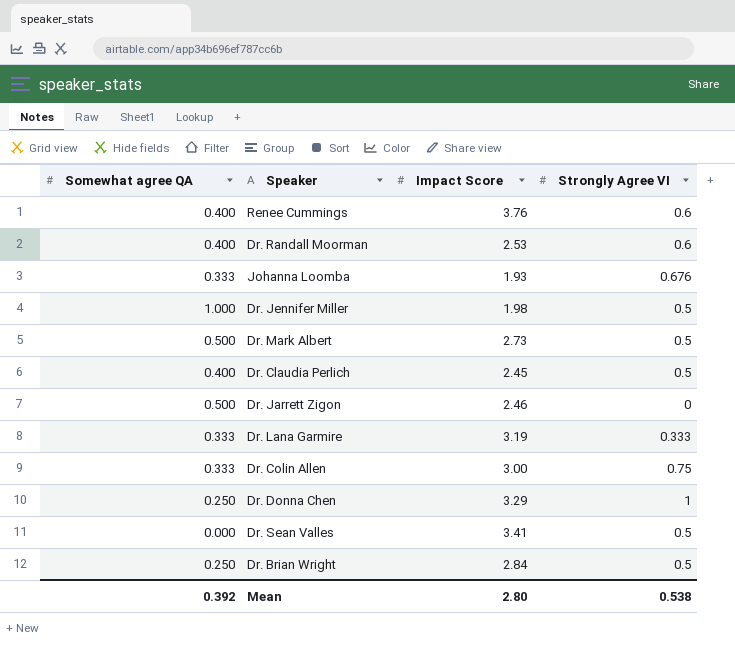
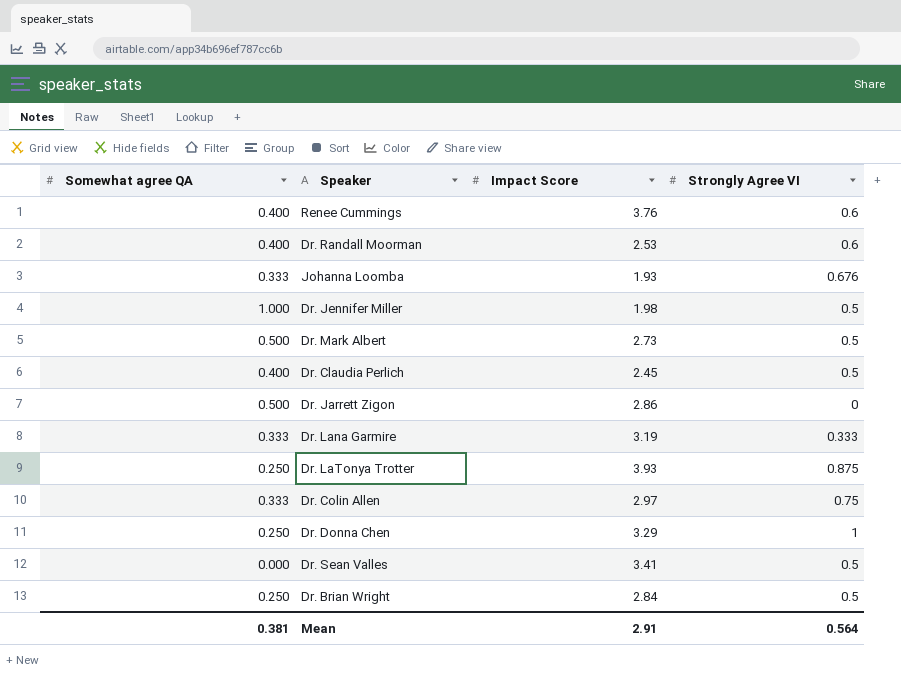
Dr. Jarrett Zigon | Impact Score: 2.46 -> 2.86
row Dr. LaTonya Trotter: none -> 0.250 | 3.93 | 0.875
Dr. Colin Allen | Impact Score: 3.00 -> 2.97
Mean | Somewhat agree QA: 0.392 -> 0.381
Mean | Impact Score: 2.80 -> 2.91
Mean | Strongly Agree VI: 0.538 -> 0.564

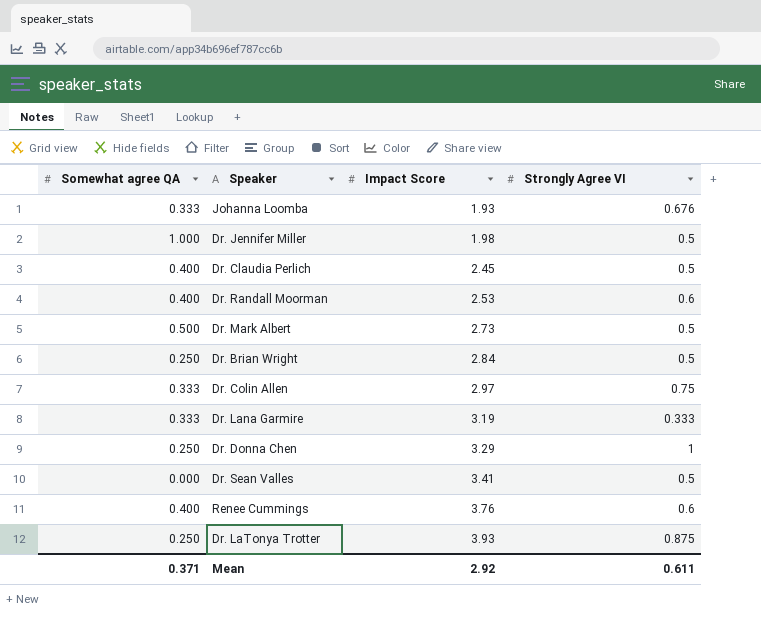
row order: none -> Impact Score ascending
row Dr. Jarrett Zigon: 0.500 | 2.86 | 0 -> none
Mean | Somewhat agree QA: 0.381 -> 0.371
Mean | Impact Score: 2.91 -> 2.92
Mean | Strongly Agree VI: 0.564 -> 0.611

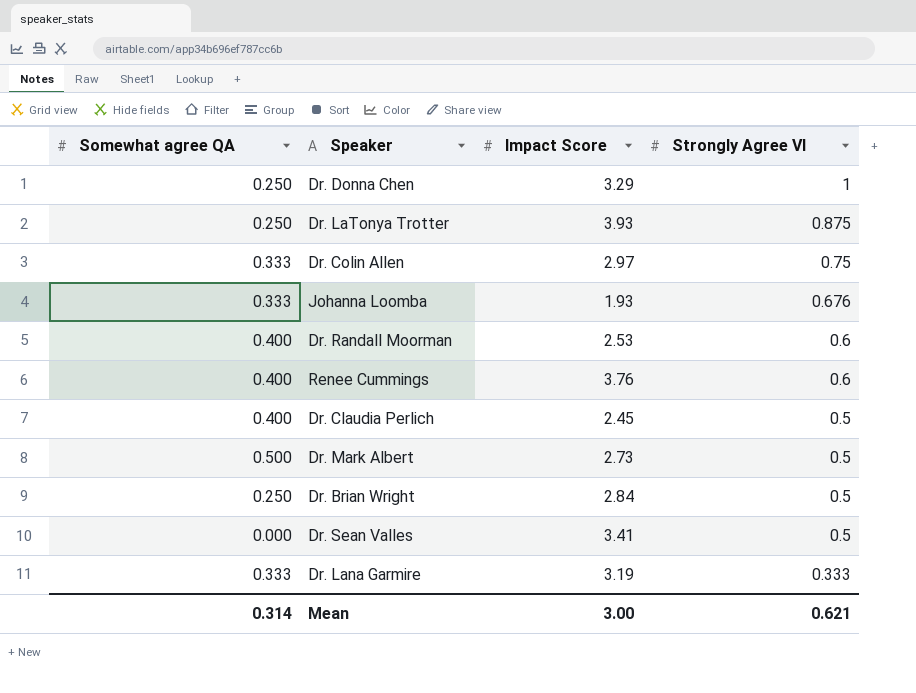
row order: Impact Score ascending -> Strongly Agree VI descending
row Dr. Jennifer Miller: 1.000 | 1.98 | 0.5 -> none
Mean | Somewhat agree QA: 0.371 -> 0.314
Mean | Impact Score: 2.92 -> 3.00
Mean | Strongly Agree VI: 0.611 -> 0.621

